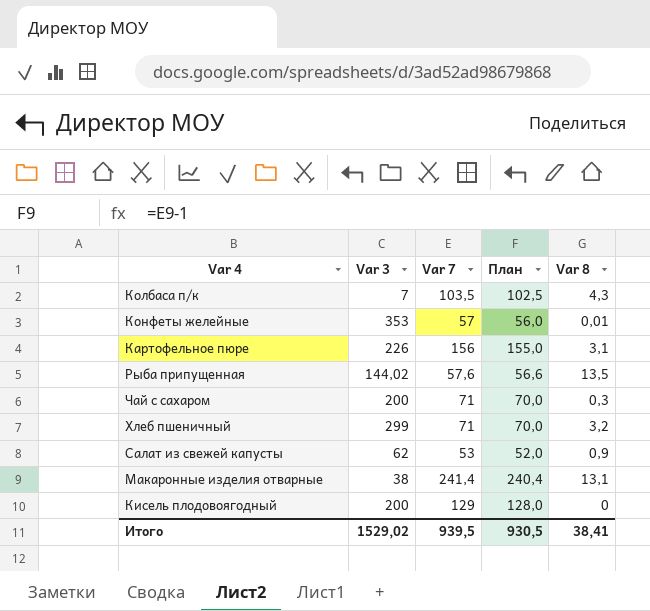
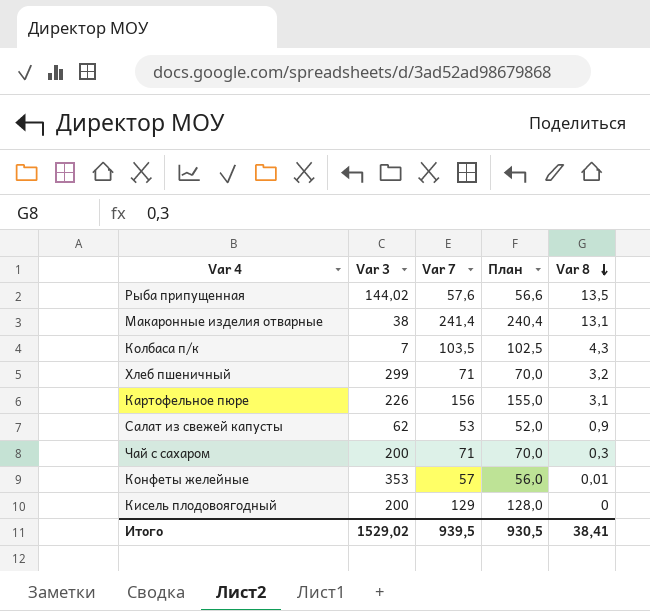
row order: none -> Var 8 descending

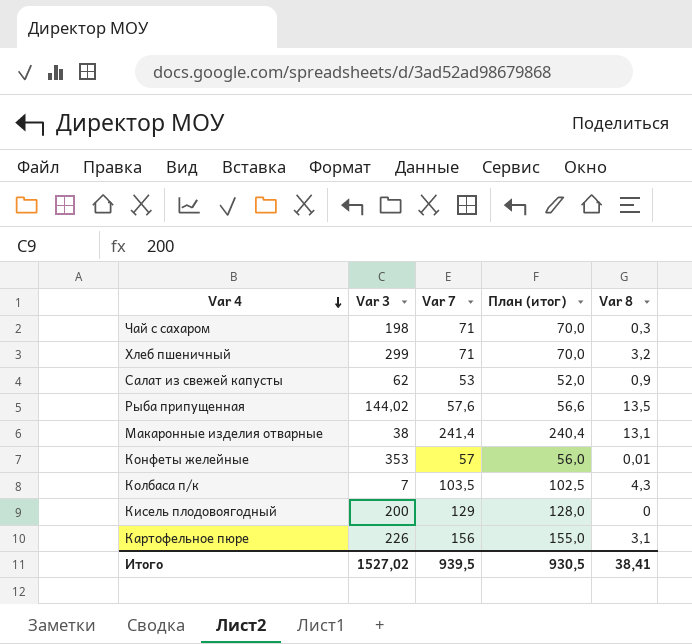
row order: Var 8 descending -> Var 4 descending
column name: План -> План (итог)
Чай с сахаром | Var 3: 200 -> 198
Итого | Var 3: 1529,02 -> 1527,02

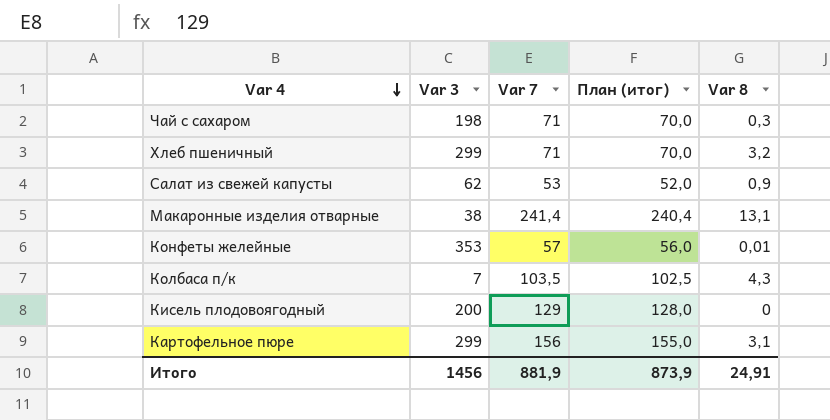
row Рыба припущенная: 144,02 | 57,6 | 56,6 | 13,5 -> none
Картофельное пюре | Var 3: 226 -> 299
Итого | Var 3: 1527,02 -> 1456
Итого | Var 7: 939,5 -> 881,9
Итого | План (итог): 930,5 -> 873,9
Итого | Var 8: 38,41 -> 24,91

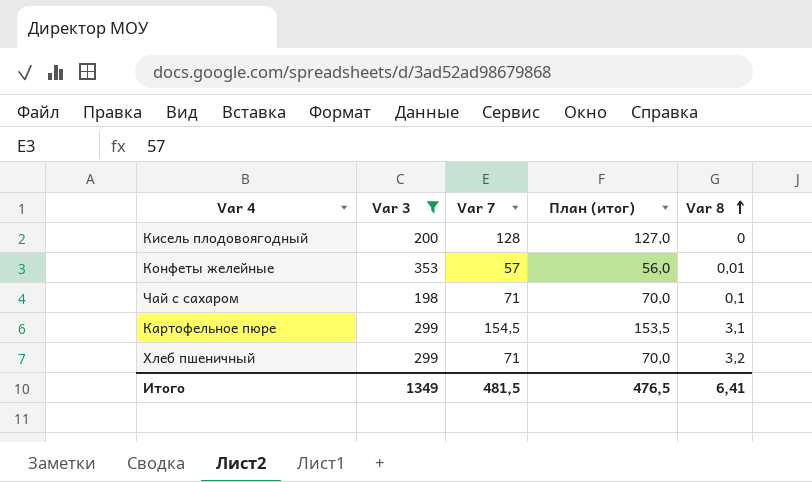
filter: none -> Var 3 >= 198
row order: Var 4 descending -> Var 8 ascending
Кисель плодовоягодный | Var 7: 129 -> 128
Кисель плодовоягодный | План (итог): 128,0 -> 127,0
Чай с сахаром | Var 8: 0,3 -> 0,1
Картофельное пюре | Var 7: 156 -> 154,5
Картофельное пюре | План (итог): 155,0 -> 153,5
Итого | Var 3: 1456 -> 1349
Итого | Var 7: 881,9 -> 481,5
Итого | План (итог): 873,9 -> 476,5
Итого | Var 8: 24,91 -> 6,41

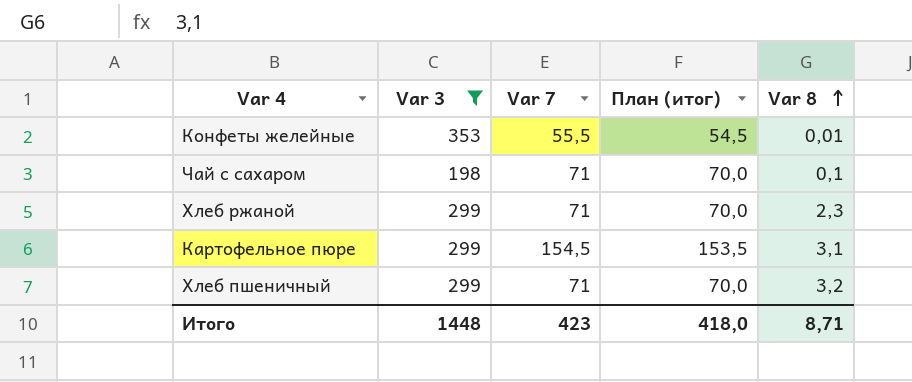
row Кисель плодовоягодный: 200 | 128 | 127,0 | 0 -> none
Конфеты желейные | Var 7: 57 -> 55,5
Конфеты желейные | План (итог): 56,0 -> 54,5
row Хлеб ржаной: none -> 299 | 71 | 70,0 | 2,3
Итого | Var 3: 1349 -> 1448
Итого | Var 7: 481,5 -> 423
Итого | План (итог): 476,5 -> 418,0
Итого | Var 8: 6,41 -> 8,71

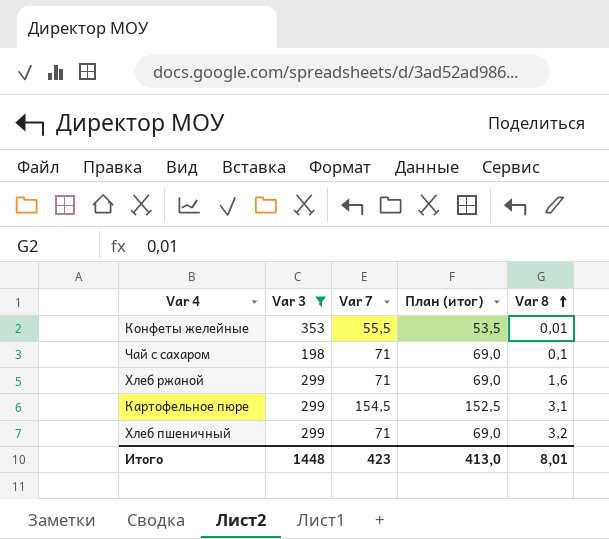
column План (итог) | formula: [Var 7] - 1 -> [Var 7] - 2
Хлеб ржаной | Var 8: 2,3 -> 1,6
Итого | План (итог): 418,0 -> 413,0
Итого | Var 8: 8,71 -> 8,01

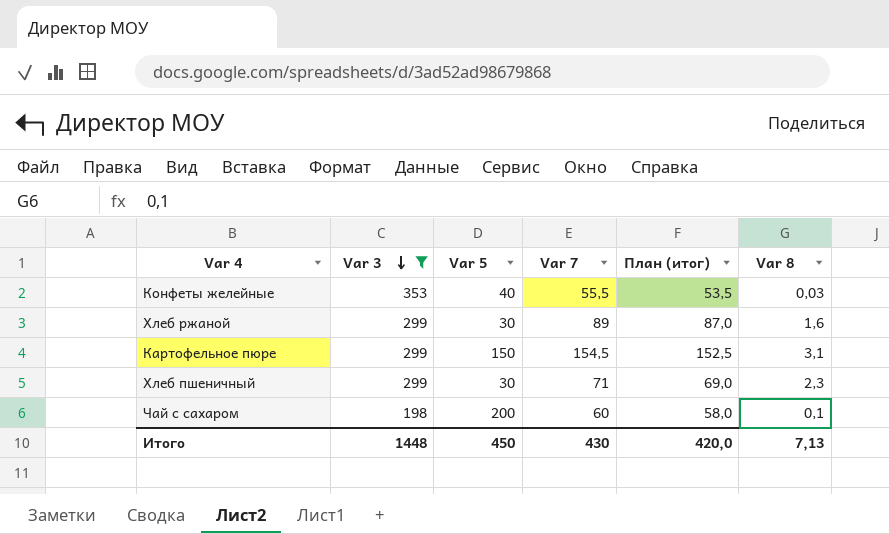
row order: Var 8 ascending -> Var 3 descending
column Var 5 | position: none -> 3
Конфеты желейные | Var 8: 0,01 -> 0,03
Хлеб ржаной | Var 7: 71 -> 89
Хлеб ржаной | План (итог): 69,0 -> 87,0
Хлеб пшеничный | Var 8: 3,2 -> 2,3
Чай с сахаром | Var 7: 71 -> 60
Чай с сахаром | План (итог): 69,0 -> 58,0
Итого | Var 7: 423 -> 430
Итого | План (итог): 413,0 -> 420,0
Итого | Var 8: 8,01 -> 7,13

